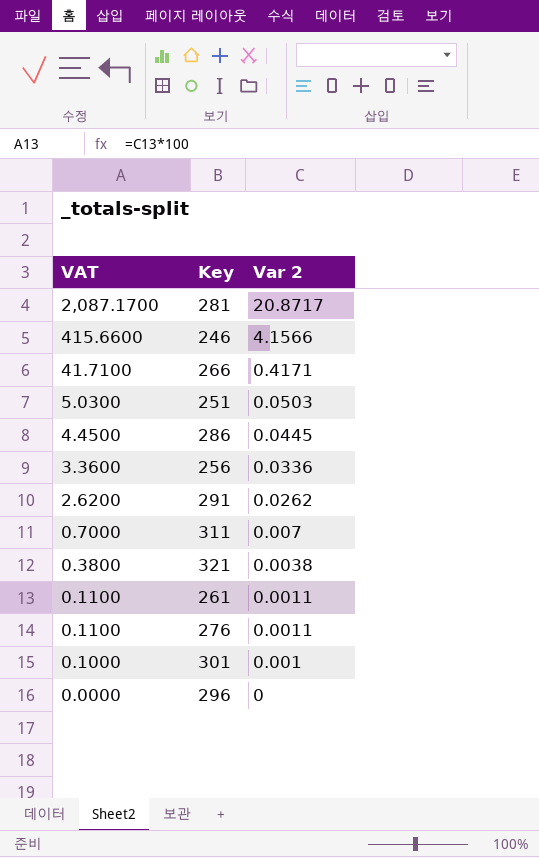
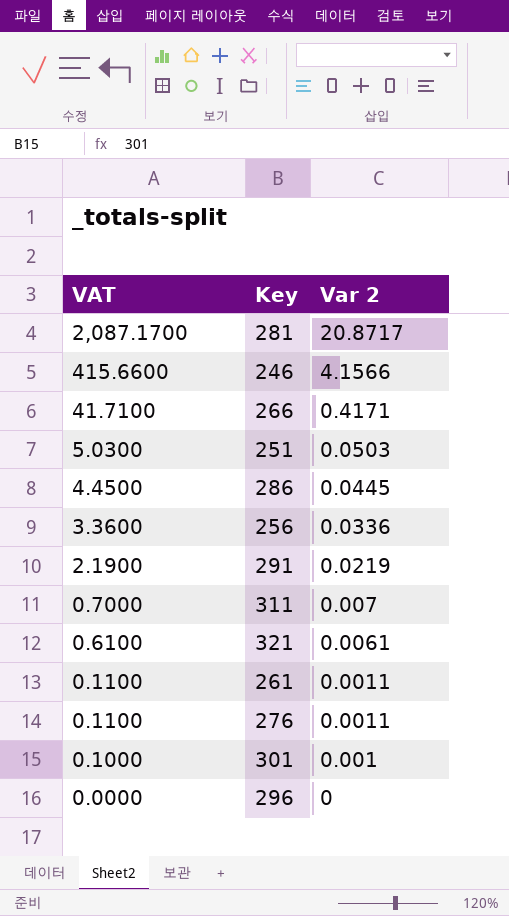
291 | VAT: 2.6200 -> 2.1900
291 | Var 2: 0.0262 -> 0.0219
321 | VAT: 0.3800 -> 0.6100
321 | Var 2: 0.0038 -> 0.0061

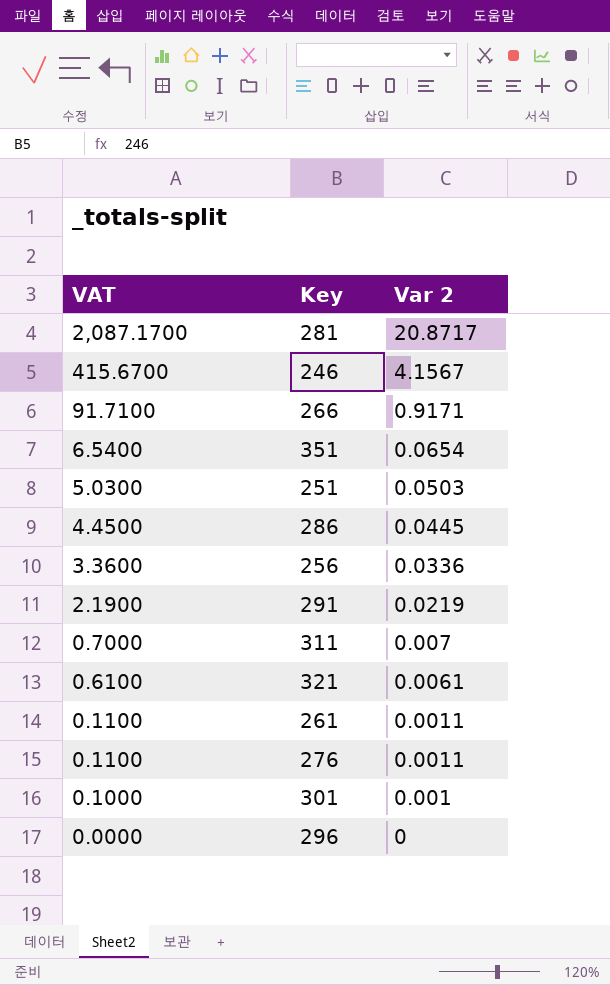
246 | VAT: 415.6600 -> 415.6700
246 | Var 2: 4.1566 -> 4.1567
266 | VAT: 41.7100 -> 91.7100
266 | Var 2: 0.4171 -> 0.9171
row 351: none -> 6.5400 | 0.0654

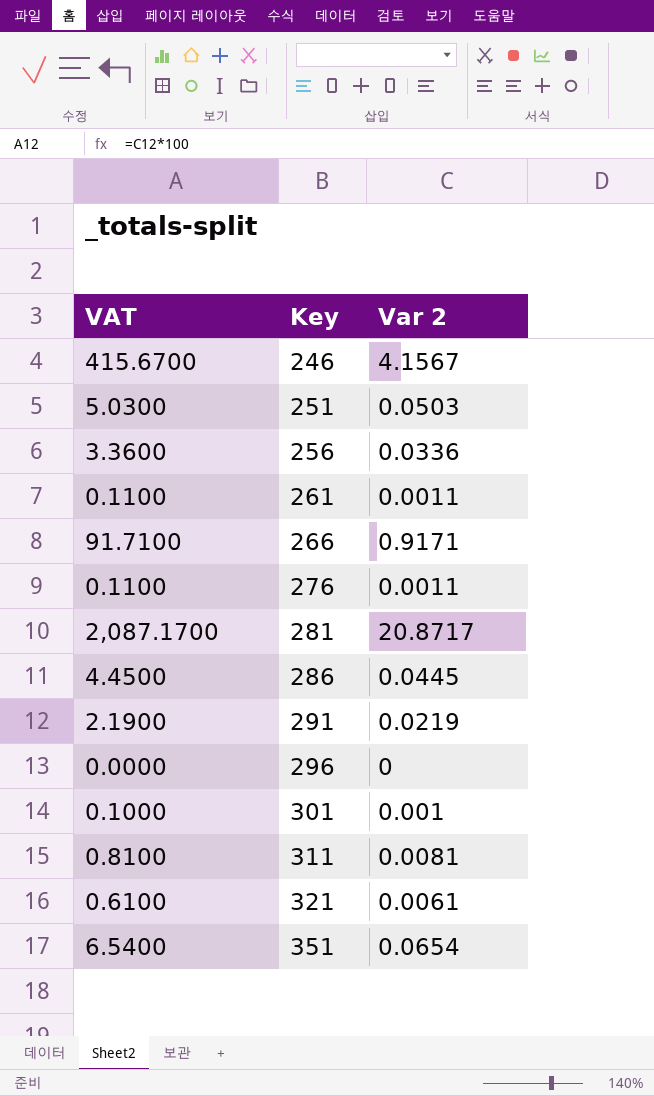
row order: VAT descending -> Key ascending
311 | VAT: 0.7000 -> 0.8100
311 | Var 2: 0.007 -> 0.0081

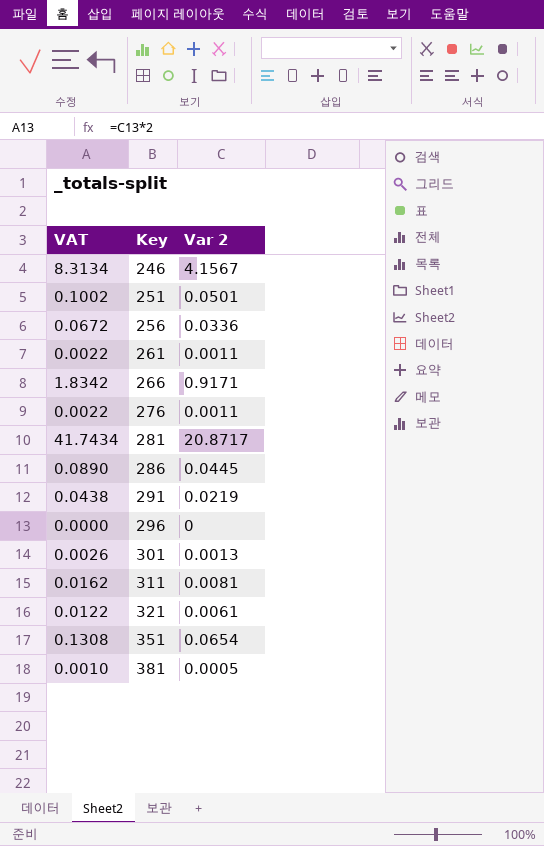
column VAT | formula: [Var 2] * 100 -> [Var 2] * 2
251 | Var 2: 0.0503 -> 0.0501
301 | Var 2: 0.001 -> 0.0013
row 381: none -> 0.0010 | 0.0005

